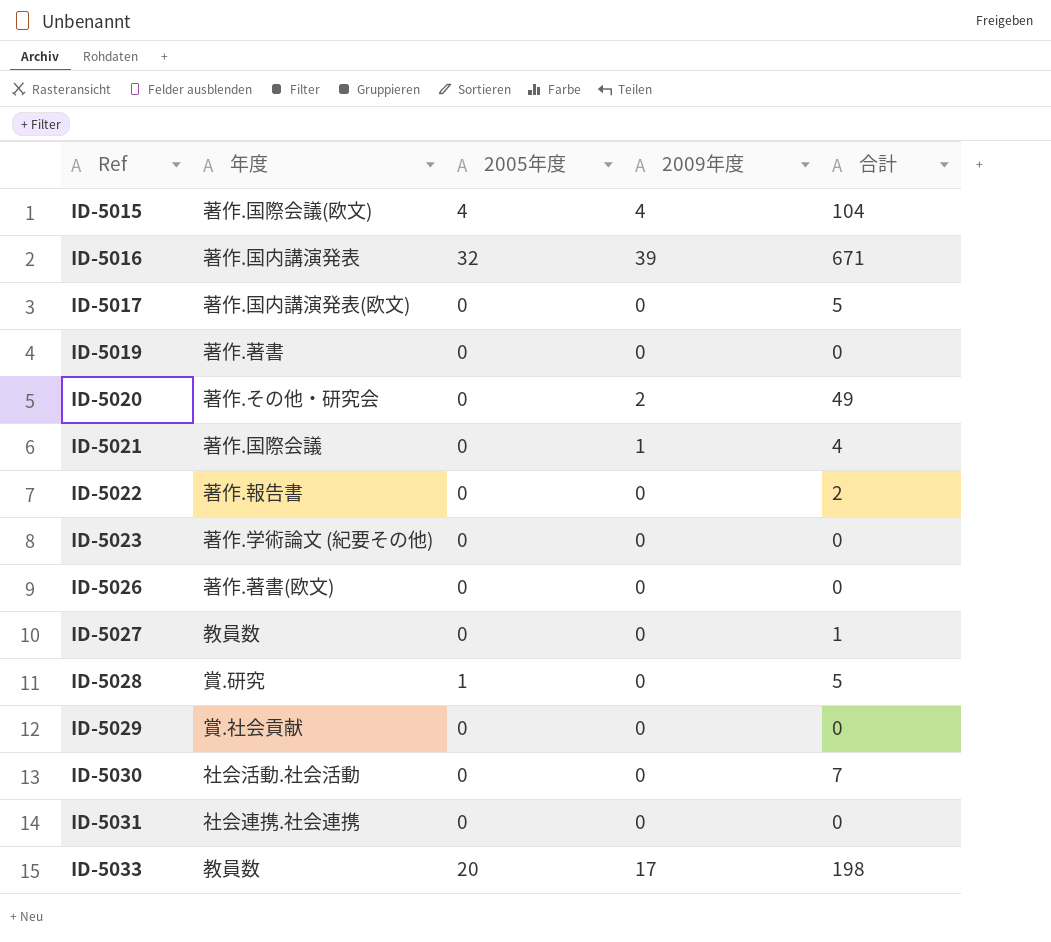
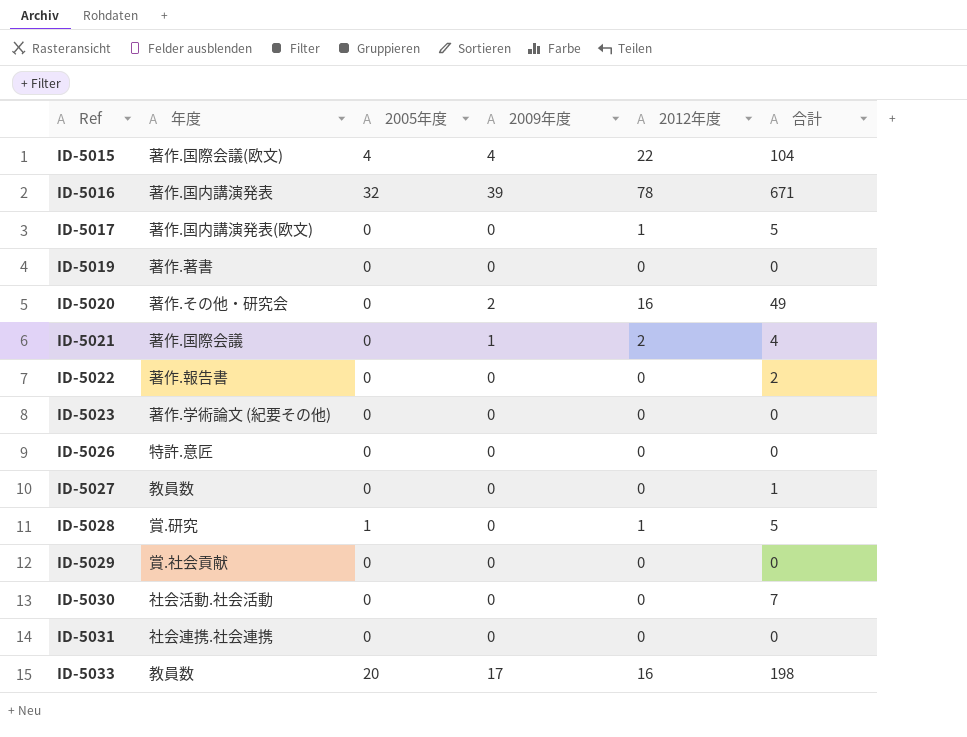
column 2012年度 | position: none -> 5
ID-5026 | 年度: 著作.著書(欧文) -> 特許.意匠

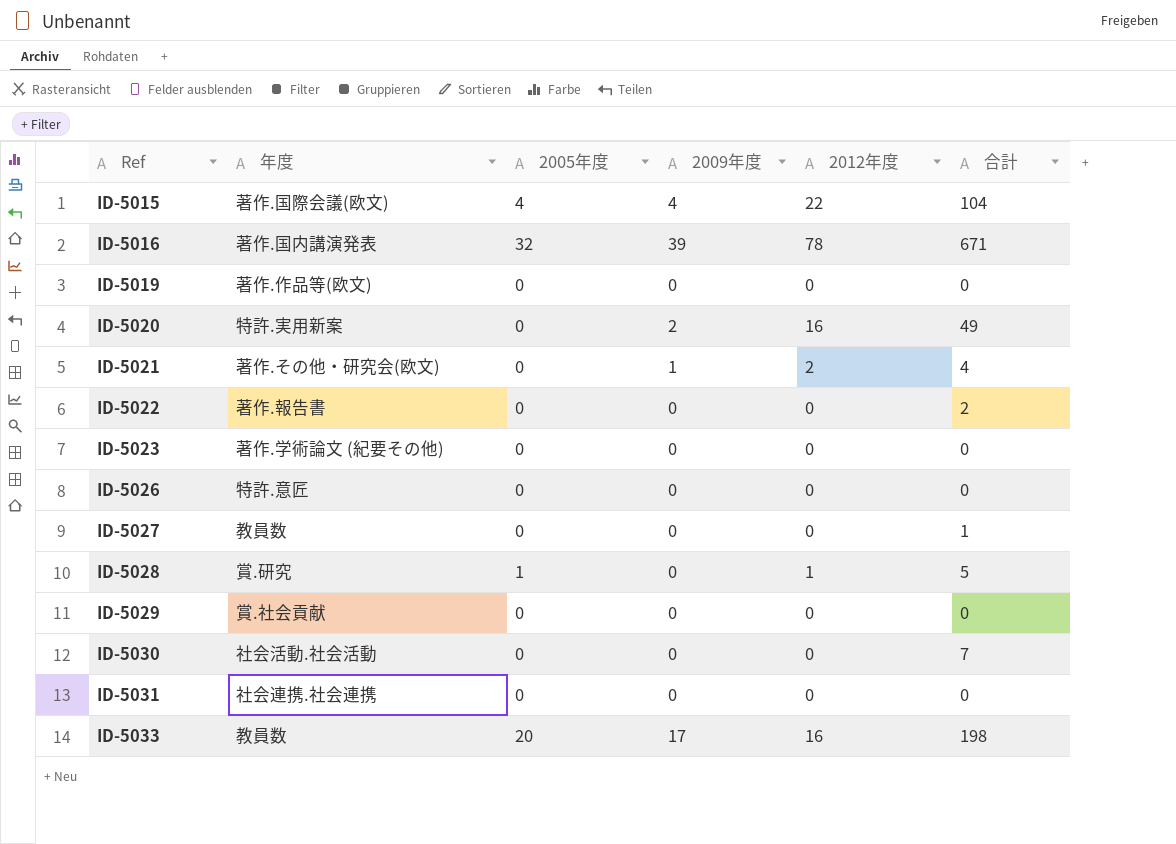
row ID-5017: 著作.国内講演発表(欧文) | 0 | 0 | 1 | 5 -> none
ID-5019 | 年度: 著作.著書 -> 著作.作品等(欧文)
ID-5020 | 年度: 著作.その他・研究会 -> 特許.実用新案
ID-5021 | 年度: 著作.国際会議 -> 著作.その他・研究会(欧文)

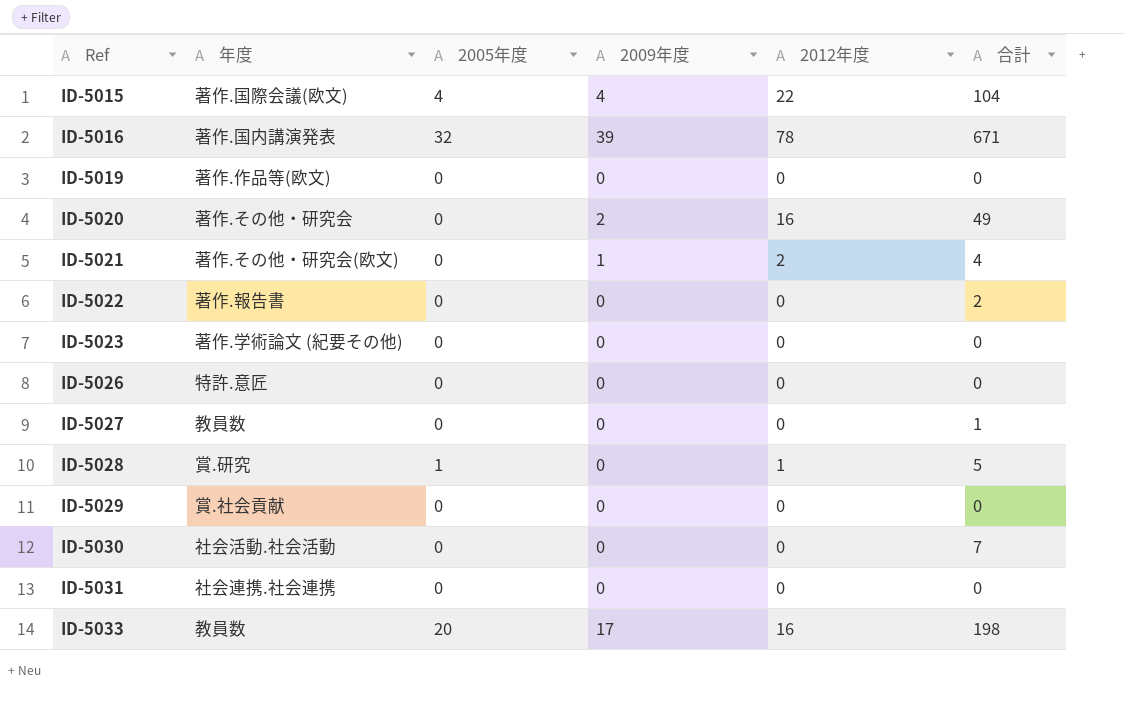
ID-5020 | 年度: 特許.実用新案 -> 著作.その他・研究会

